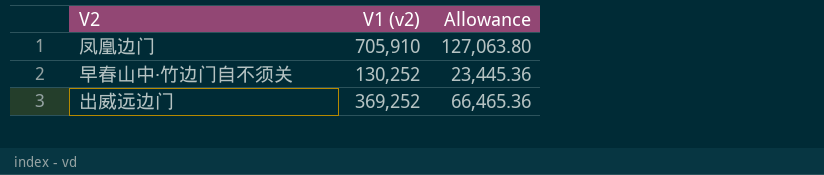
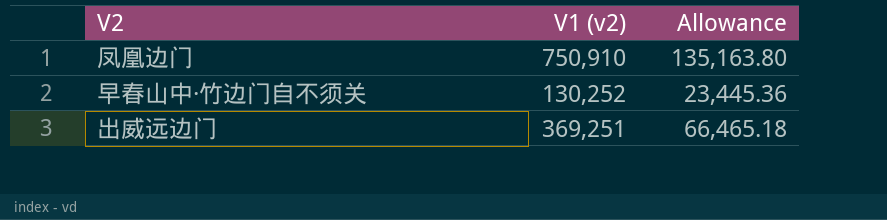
凤凰边门 | V1 (v2): 705,910 -> 750,910
凤凰边门 | Allowance: 127,063.80 -> 135,163.80
出威远边门 | V1 (v2): 369,252 -> 369,251
出威远边门 | Allowance: 66,465.36 -> 66,465.18

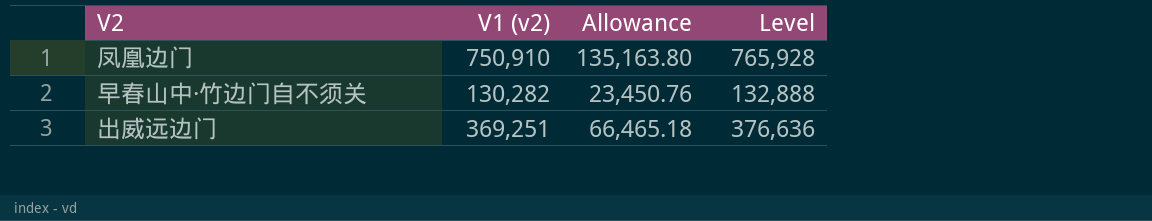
column Level | formula: none -> [V1 (v2)] * 1.02
早春山中·竹边门自不须关 | V1 (v2): 130,252 -> 130,282
早春山中·竹边门自不须关 | Allowance: 23,445.36 -> 23,450.76

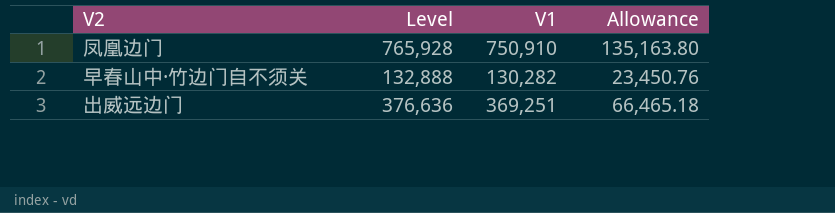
column Level | position: 4 -> 2
column name: V1 (v2) -> V1

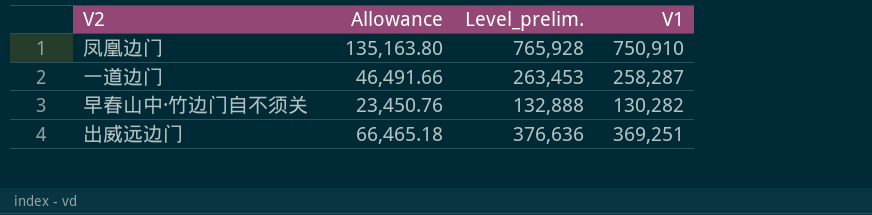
column Allowance | position: 4 -> 2
column name: Level -> Level_prelim.
row 一道边门: none -> 46,491.66 | 263,453 | 258,287

